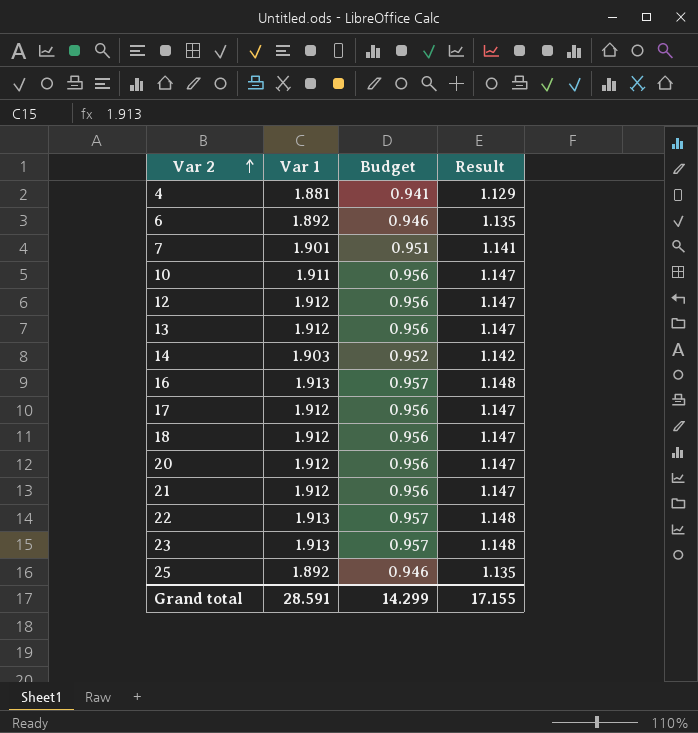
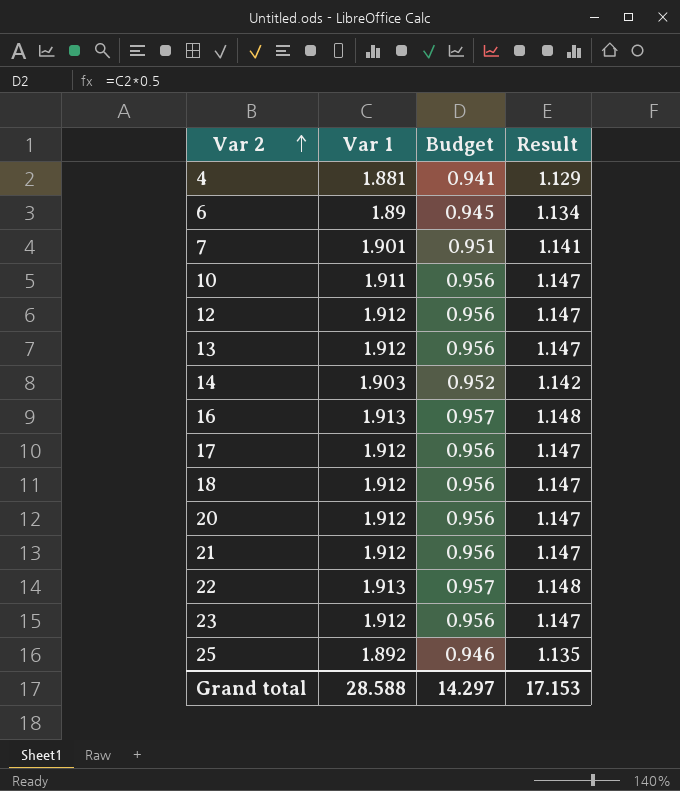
6 | Var 1: 1.892 -> 1.89
6 | Budget: 0.946 -> 0.945
6 | Result: 1.135 -> 1.134
23 | Var 1: 1.913 -> 1.912
23 | Budget: 0.957 -> 0.956
23 | Result: 1.148 -> 1.147
Grand total | Var 1: 28.591 -> 28.588
Grand total | Budget: 14.299 -> 14.297
Grand total | Result: 17.155 -> 17.153

